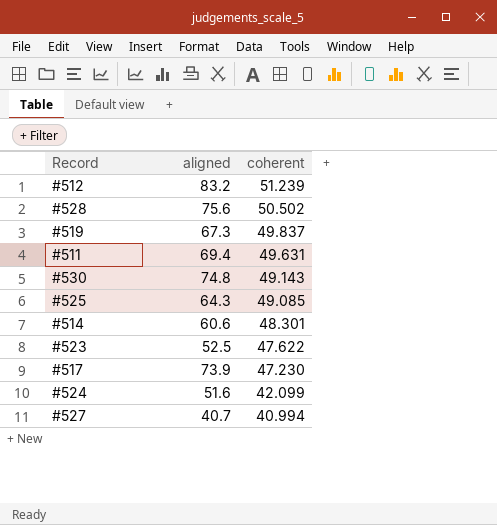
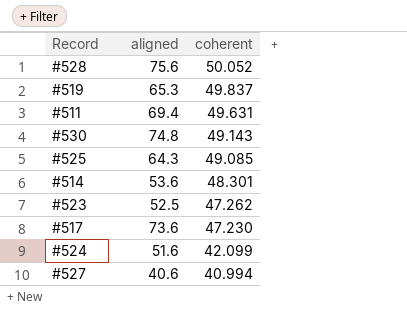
row #512: 83.2 | 51.239 -> none
#528 | coherent: 50.502 -> 50.052
#519 | aligned: 67.3 -> 65.3
#514 | aligned: 60.6 -> 53.6
#523 | coherent: 47.622 -> 47.262
#517 | aligned: 73.9 -> 73.6
#527 | aligned: 40.7 -> 40.6

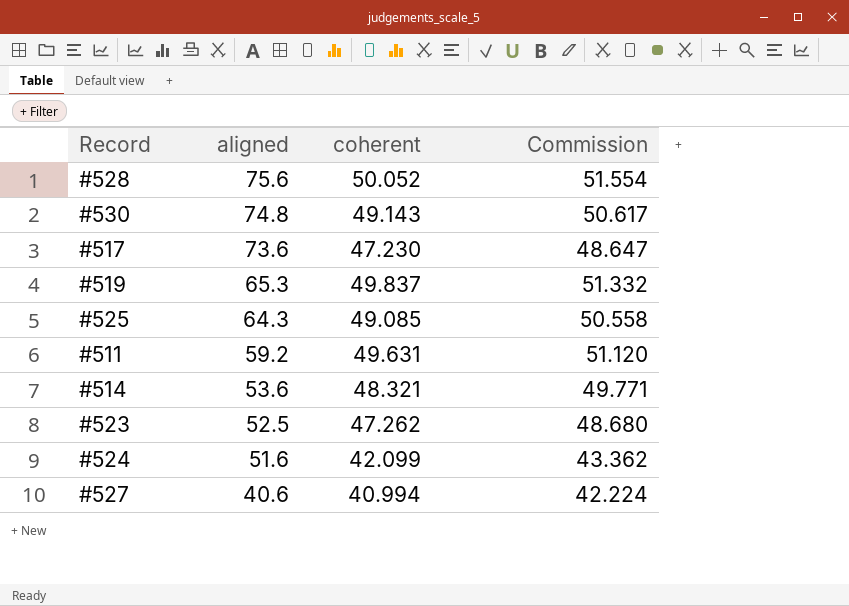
row order: coherent descending -> aligned descending
column Commission | formula: none -> [coherent] * 1.03
#511 | aligned: 69.4 -> 59.2
#514 | coherent: 48.301 -> 48.321

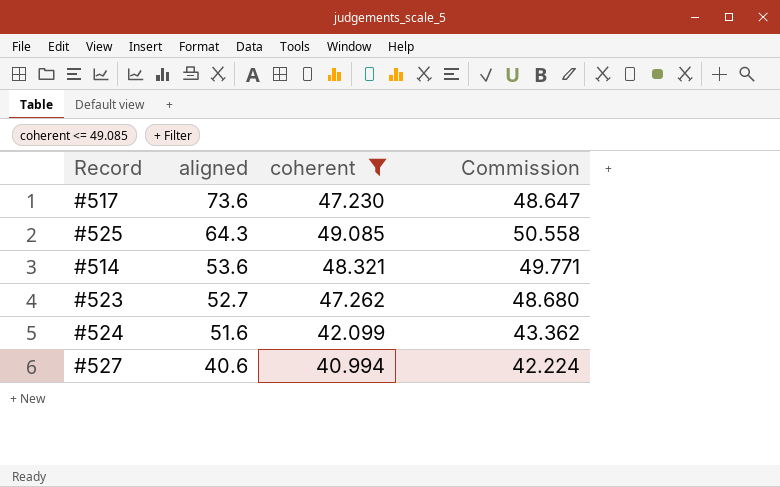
filter: none -> coherent <= 49.085
#523 | aligned: 52.5 -> 52.7

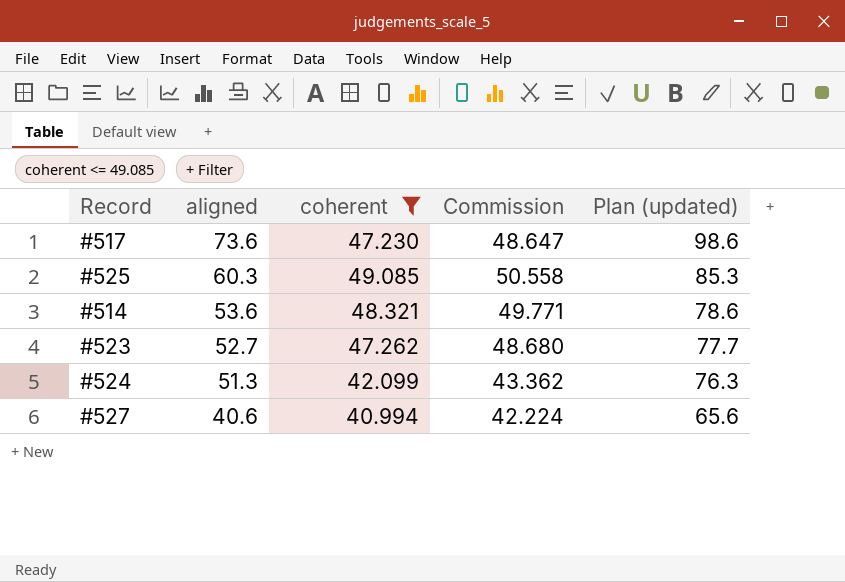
column Plan (updated) | formula: none -> [aligned] + 25
#525 | aligned: 64.3 -> 60.3
#524 | aligned: 51.6 -> 51.3

